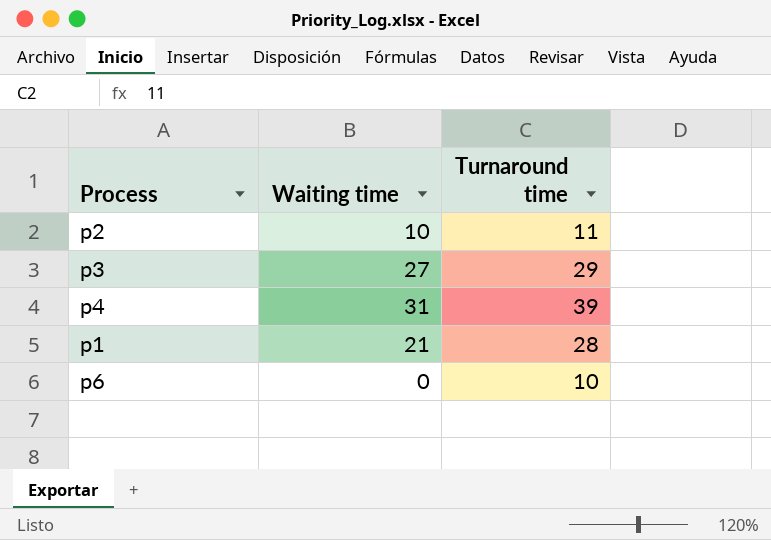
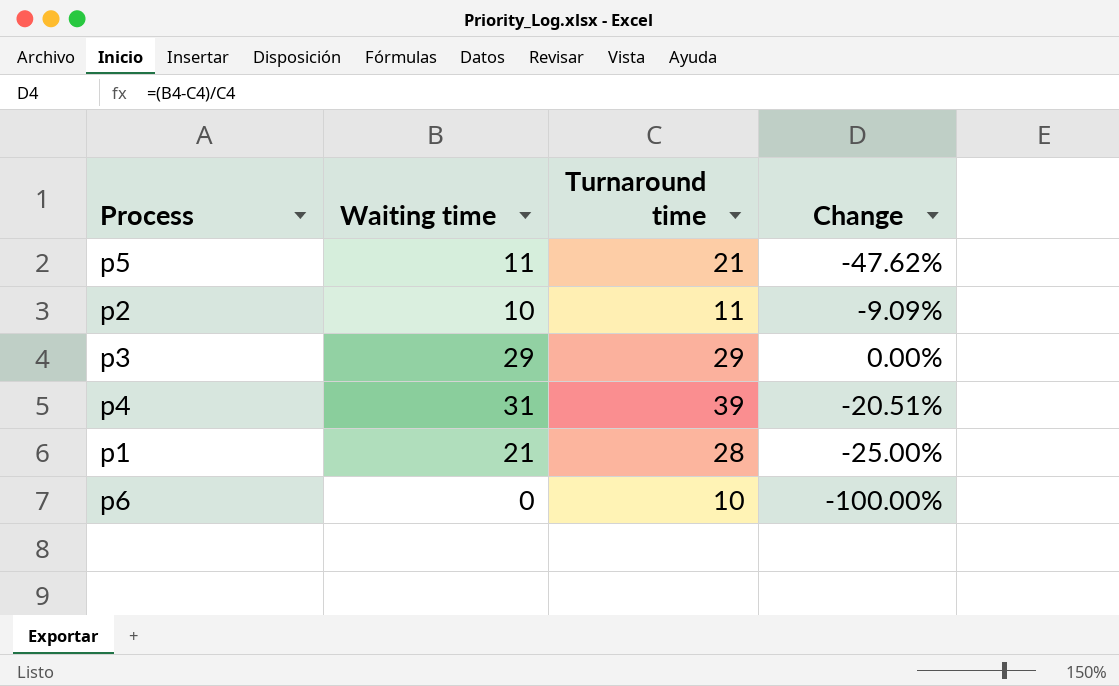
column Change | formula: none -> ([Waiting time] - [Turnaround time]) / [Turnaround time]
row p5: none -> 11 | 21 | -47.62%
p3 | Waiting time: 27 -> 29

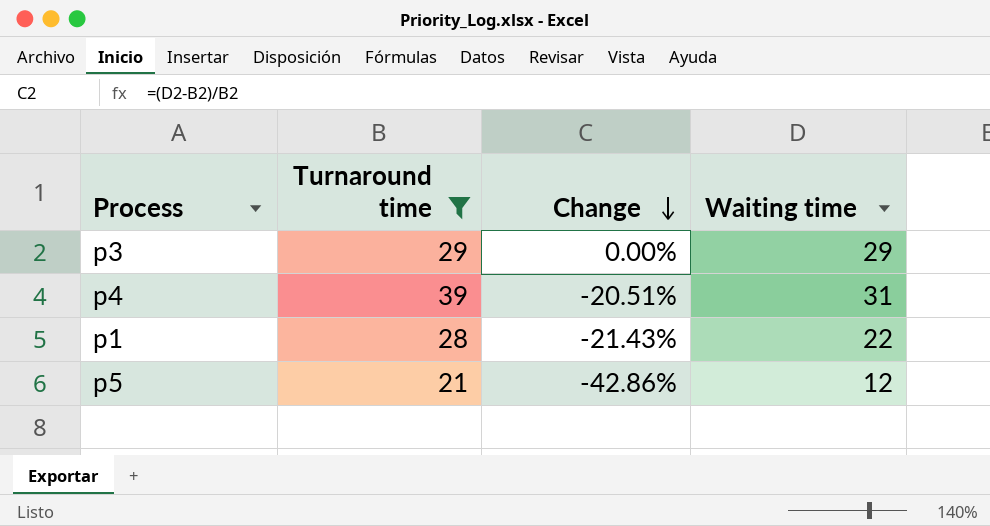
filter: none -> Turnaround time >= 21
row order: none -> Change descending
column Waiting time | position: 2 -> 4
p1 | Change: -25.00% -> -21.43%
p1 | Waiting time: 21 -> 22
p5 | Change: -47.62% -> -42.86%
p5 | Waiting time: 11 -> 12

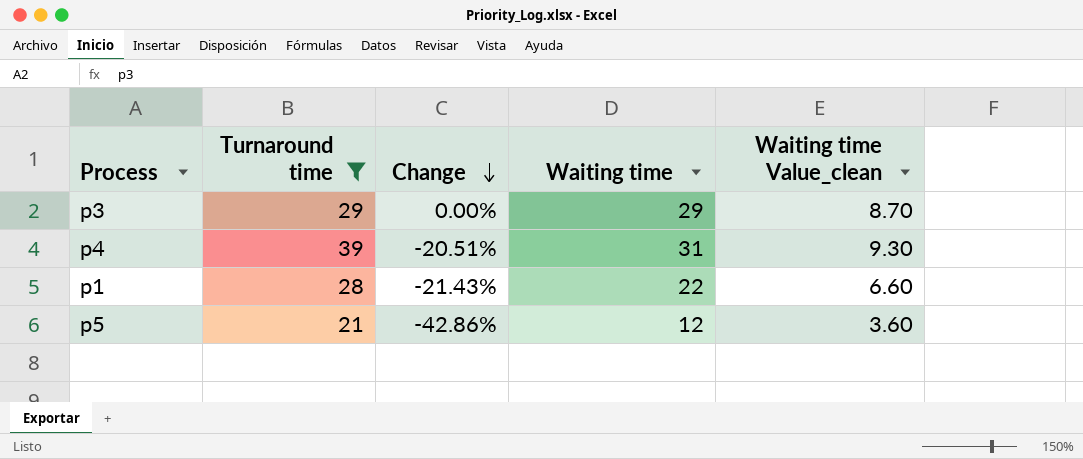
column Waiting time Value_clean | formula: none -> [Waiting time] * 0.3

